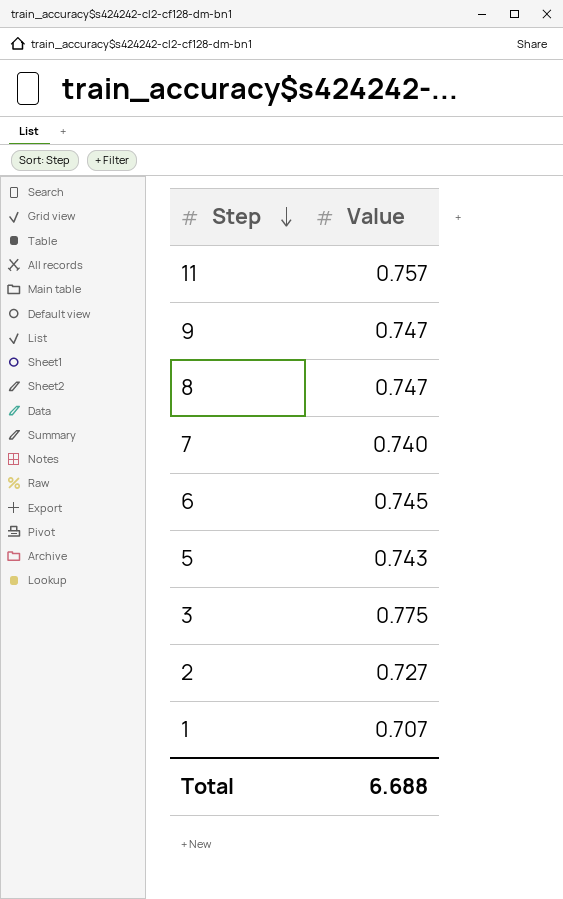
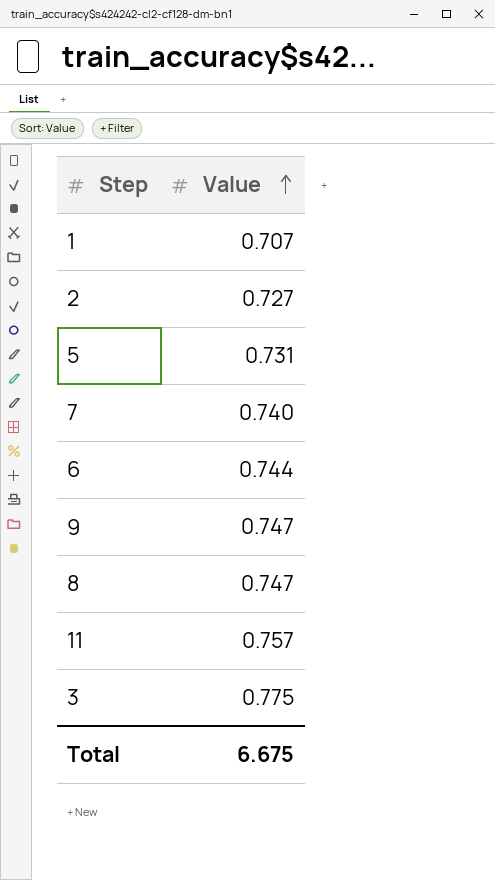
row order: Step descending -> Value ascending
5 | Value: 0.743 -> 0.731
6 | Value: 0.745 -> 0.744
Total | Value: 6.688 -> 6.675

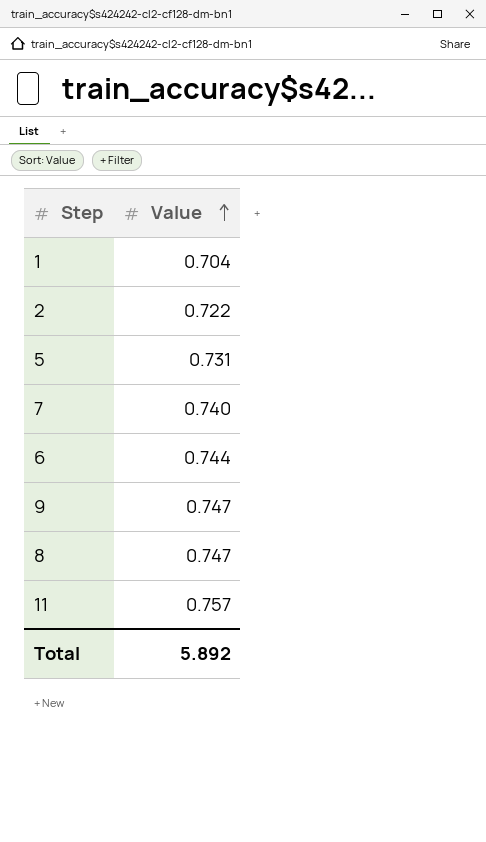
row 3: 0.775 -> none
1 | Value: 0.707 -> 0.704
2 | Value: 0.727 -> 0.722
Total | Value: 6.675 -> 5.892

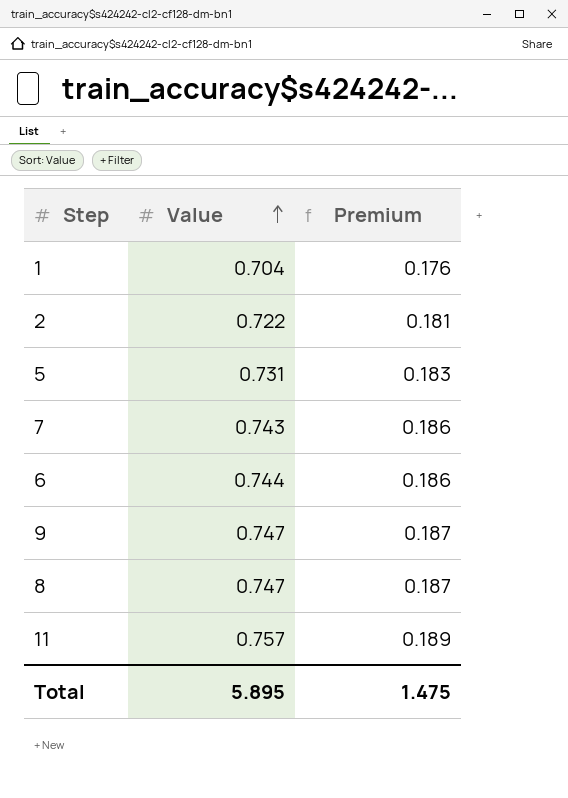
column Premium | formula: none -> [Value] * 0.25
7 | Value: 0.740 -> 0.743
Total | Value: 5.892 -> 5.895

